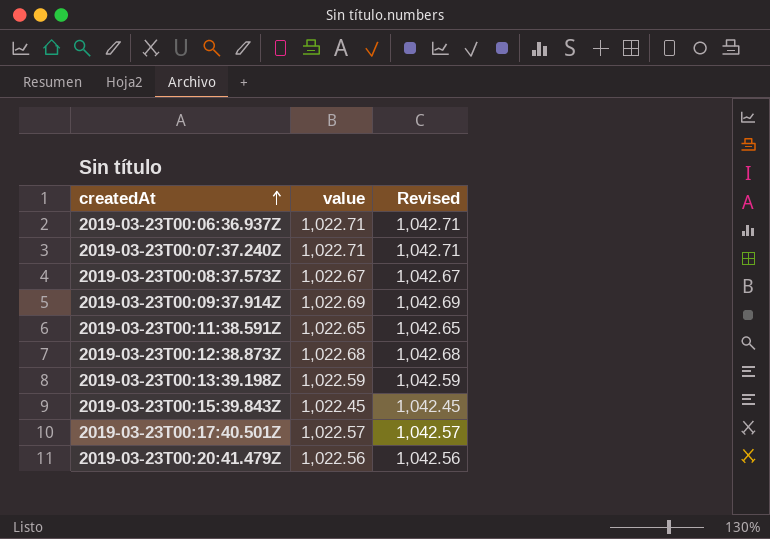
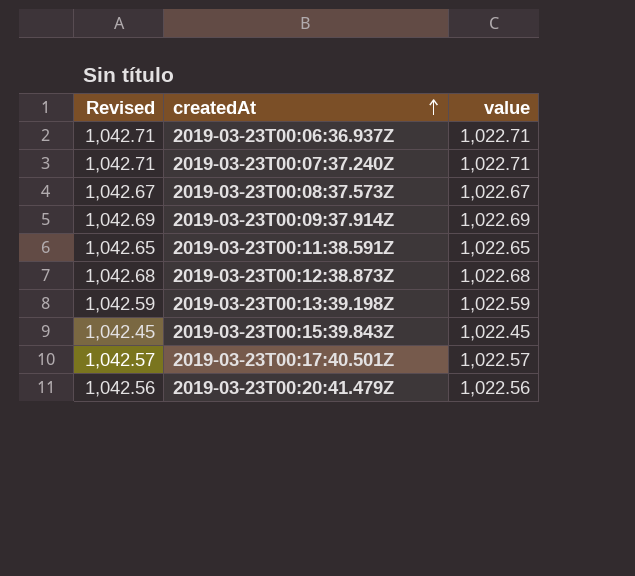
column Revised | position: 3 -> 1

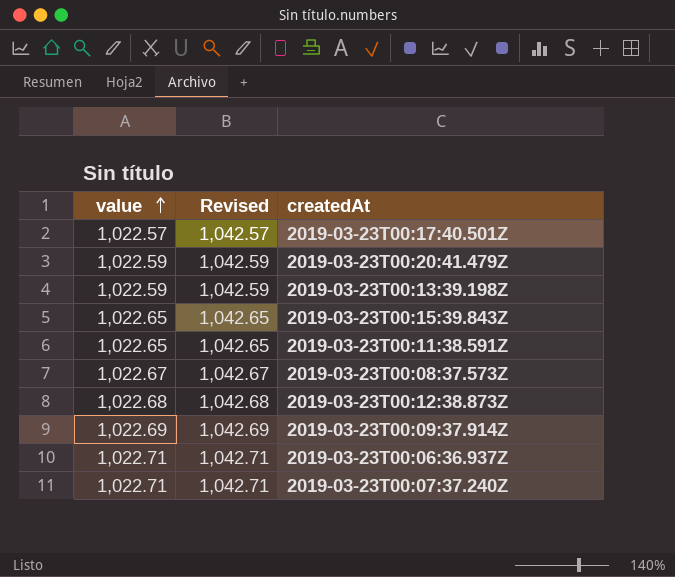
row order: createdAt ascending -> value ascending
column value | position: 3 -> 1
2019-03-23T00:20:41.479Z | value: 1,022.56 -> 1,022.59
2019-03-23T00:20:41.479Z | Revised: 1,042.56 -> 1,042.59
2019-03-23T00:15:39.843Z | value: 1,022.45 -> 1,022.65
2019-03-23T00:15:39.843Z | Revised: 1,042.45 -> 1,042.65

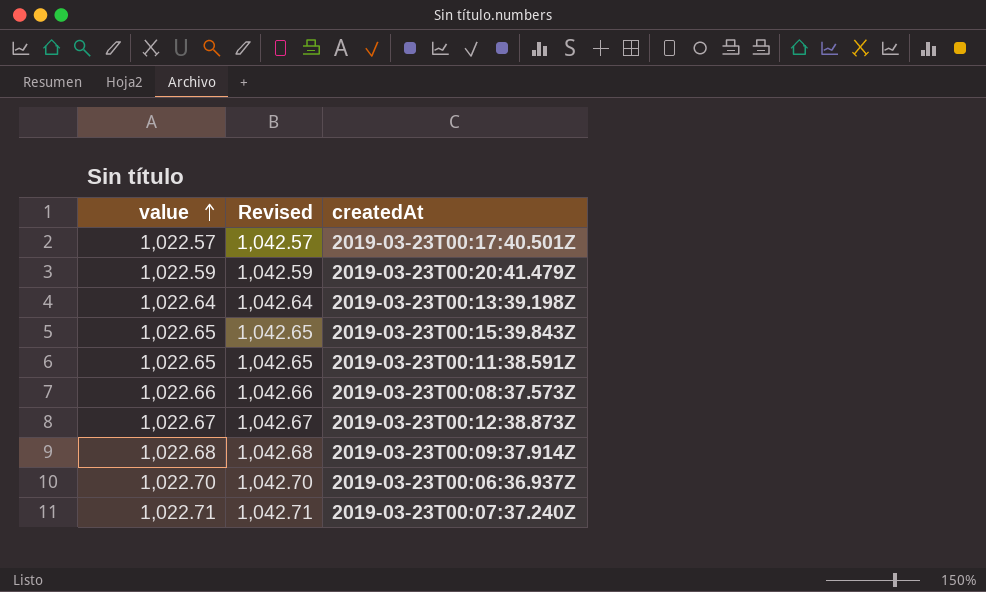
2019-03-23T00:13:39.198Z | value: 1,022.59 -> 1,022.64
2019-03-23T00:13:39.198Z | Revised: 1,042.59 -> 1,042.64
2019-03-23T00:08:37.573Z | value: 1,022.67 -> 1,022.66
2019-03-23T00:08:37.573Z | Revised: 1,042.67 -> 1,042.66
2019-03-23T00:12:38.873Z | value: 1,022.68 -> 1,022.67
2019-03-23T00:12:38.873Z | Revised: 1,042.68 -> 1,042.67
2019-03-23T00:09:37.914Z | value: 1,022.69 -> 1,022.68
2019-03-23T00:09:37.914Z | Revised: 1,042.69 -> 1,042.68
2019-03-23T00:06:36.937Z | value: 1,022.71 -> 1,022.70
2019-03-23T00:06:36.937Z | Revised: 1,042.71 -> 1,042.70

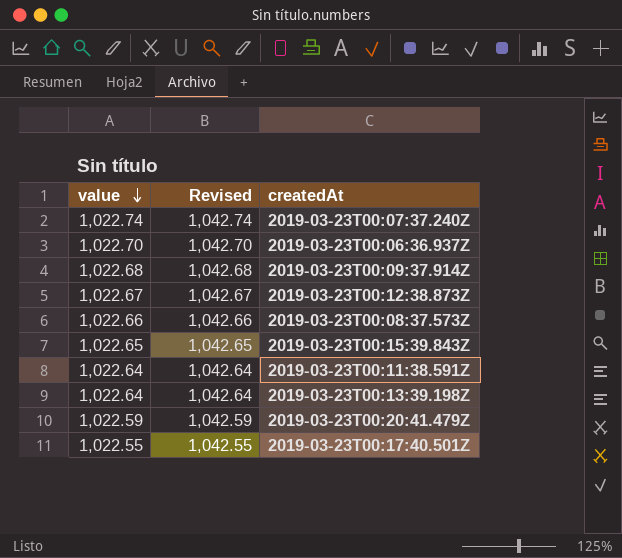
row order: value ascending -> value descending
2019-03-23T00:07:37.240Z | value: 1,022.71 -> 1,022.74
2019-03-23T00:07:37.240Z | Revised: 1,042.71 -> 1,042.74
2019-03-23T00:11:38.591Z | value: 1,022.65 -> 1,022.64
2019-03-23T00:11:38.591Z | Revised: 1,042.65 -> 1,042.64
2019-03-23T00:17:40.501Z | value: 1,022.57 -> 1,022.55
2019-03-23T00:17:40.501Z | Revised: 1,042.57 -> 1,042.55

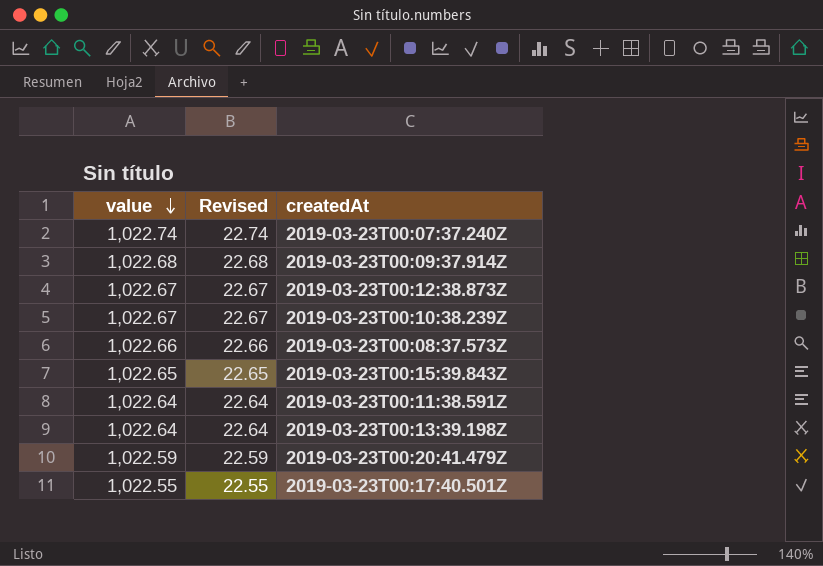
column Revised | formula: [value] + 20 -> [value] - 1000
row 2019-03-23T00:06:36.937Z: 1,022.70 | 1,042.70 -> none
row 2019-03-23T00:10:38.239Z: none -> 1,022.67 | 22.67

